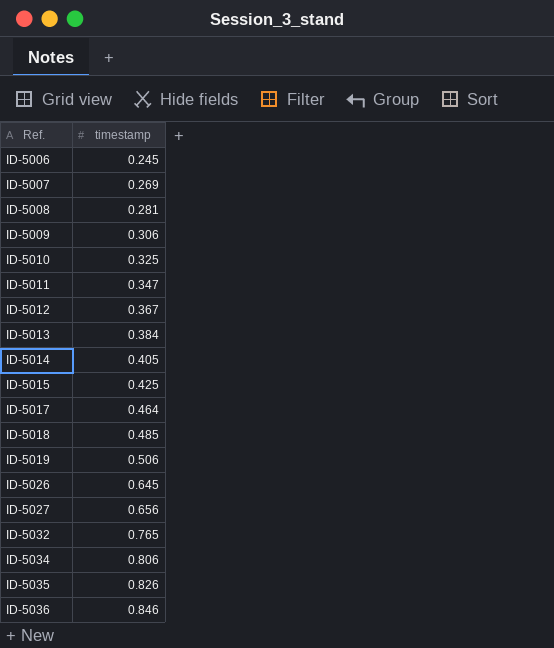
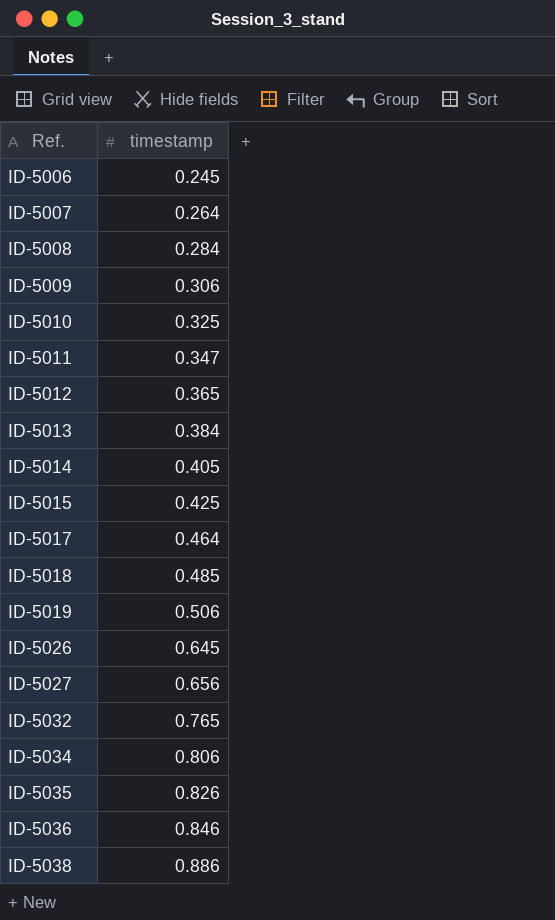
ID-5007 | timestamp: 0.269 -> 0.264
ID-5008 | timestamp: 0.281 -> 0.284
ID-5012 | timestamp: 0.367 -> 0.365
row ID-5038: none -> 0.886

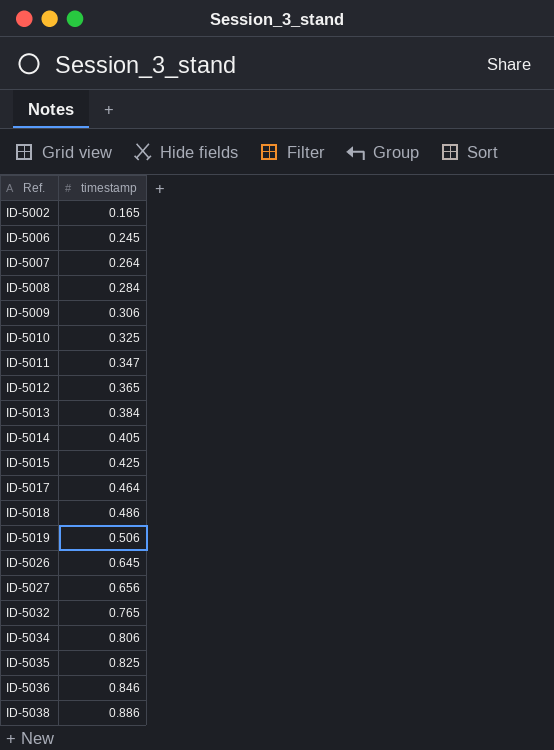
row ID-5002: none -> 0.165
ID-5018 | timestamp: 0.485 -> 0.486
ID-5035 | timestamp: 0.826 -> 0.825

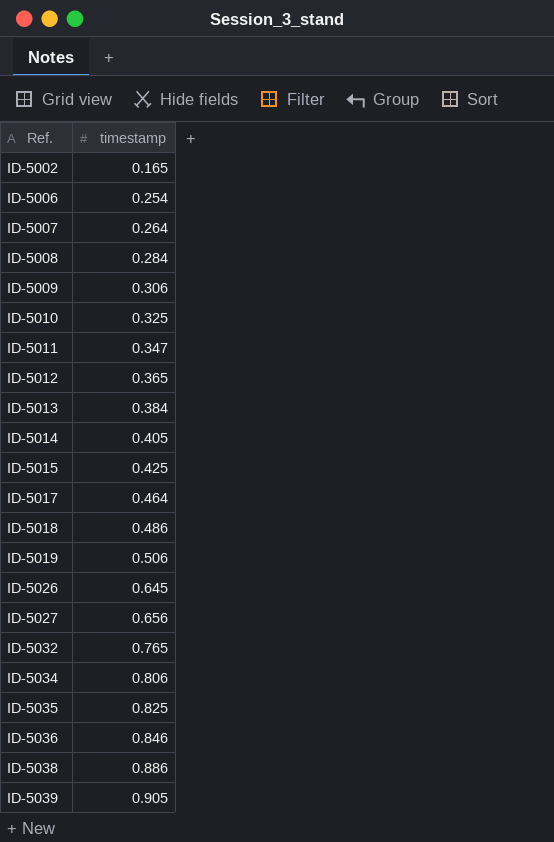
ID-5006 | timestamp: 0.245 -> 0.254
row ID-5039: none -> 0.905

